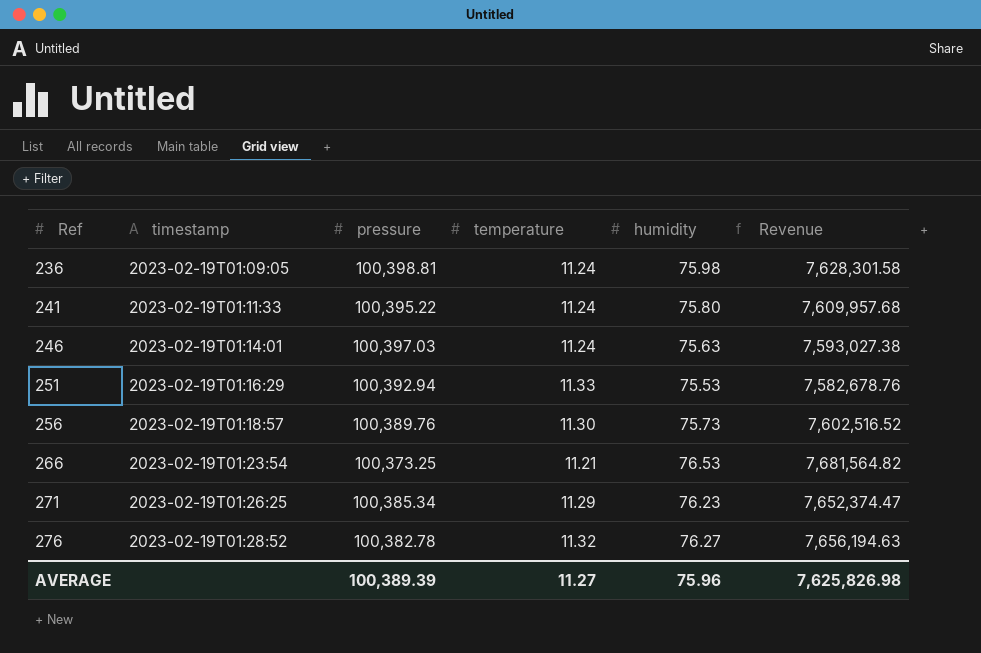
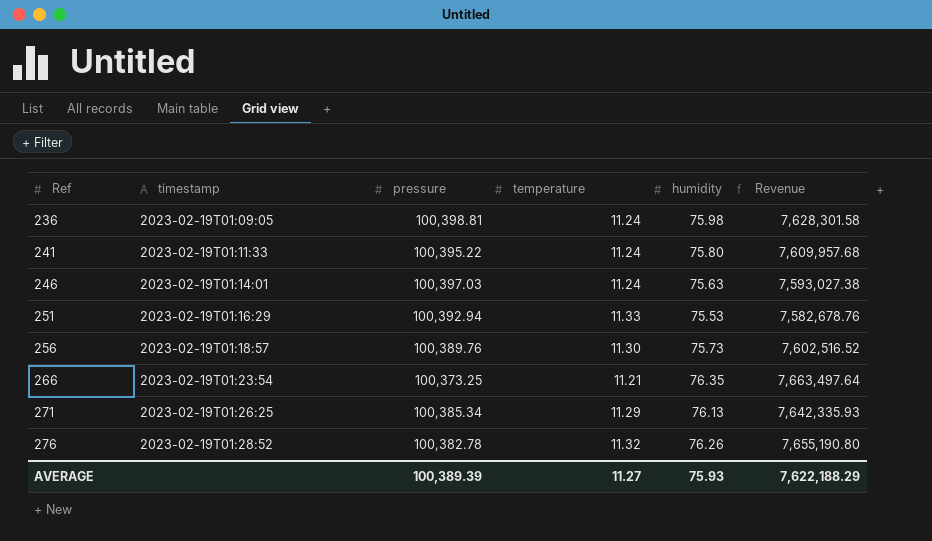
266 | humidity: 76.53 -> 76.35
266 | Revenue: 7,681,564.82 -> 7,663,497.64
271 | humidity: 76.23 -> 76.13
271 | Revenue: 7,652,374.47 -> 7,642,335.93
276 | humidity: 76.27 -> 76.26
276 | Revenue: 7,656,194.63 -> 7,655,190.80
AVERAGE | humidity: 75.96 -> 75.93
AVERAGE | Revenue: 7,625,826.98 -> 7,622,188.29

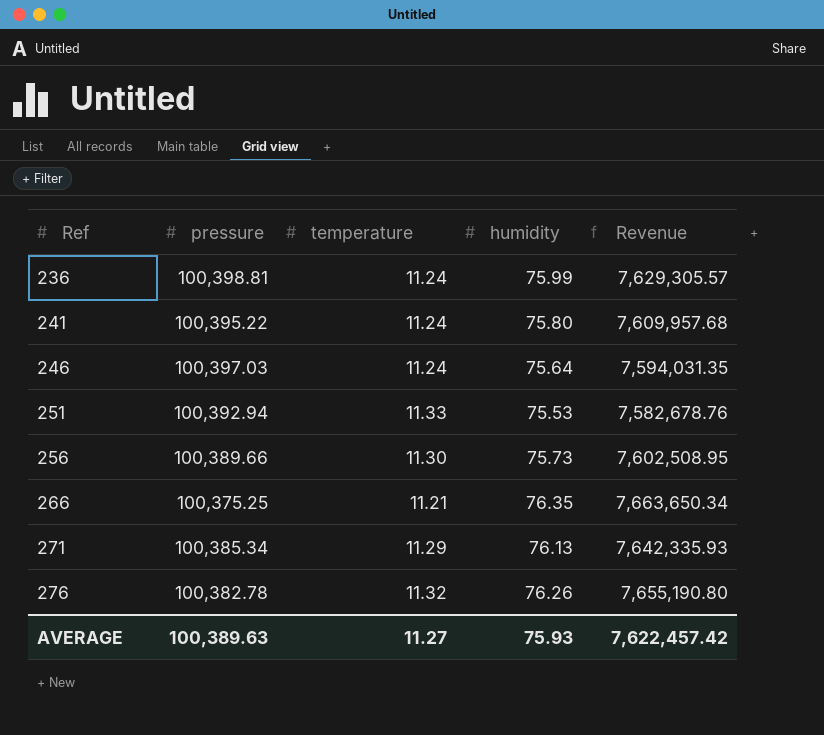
column timestamp | position: 2 -> none
236 | humidity: 75.98 -> 75.99
236 | Revenue: 7,628,301.58 -> 7,629,305.57
246 | humidity: 75.63 -> 75.64
246 | Revenue: 7,593,027.38 -> 7,594,031.35
256 | pressure: 100,389.76 -> 100,389.66
256 | Revenue: 7,602,516.52 -> 7,602,508.95
266 | pressure: 100,373.25 -> 100,375.25
266 | Revenue: 7,663,497.64 -> 7,663,650.34
AVERAGE | pressure: 100,389.39 -> 100,389.63
AVERAGE | Revenue: 7,622,188.29 -> 7,622,457.42

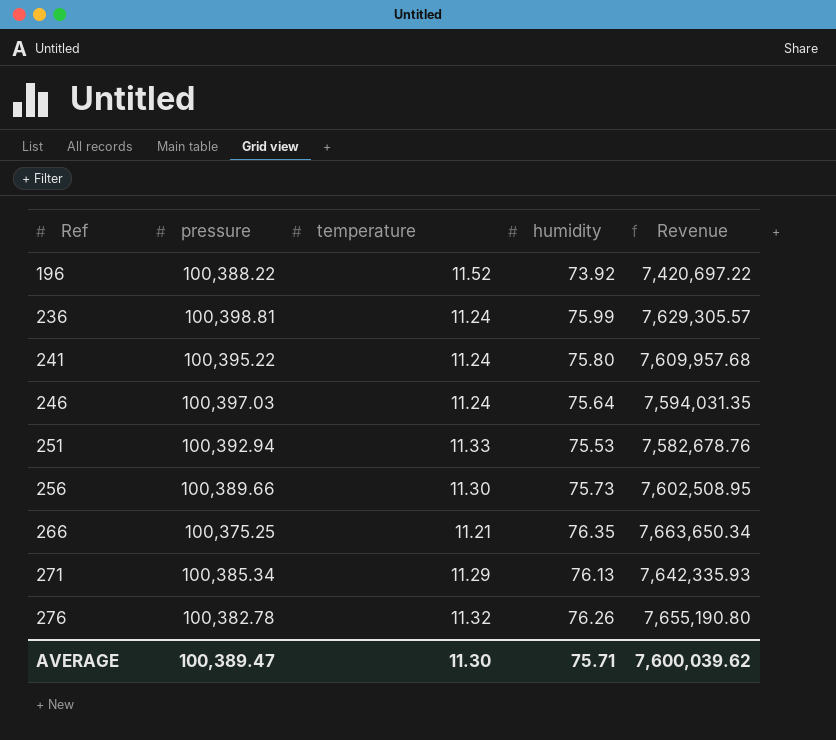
row 196: none -> 100,388.22 | 11.52 | 73.92 | 7,420,697.22
AVERAGE | pressure: 100,389.63 -> 100,389.47
AVERAGE | temperature: 11.27 -> 11.30
AVERAGE | humidity: 75.93 -> 75.71
AVERAGE | Revenue: 7,622,457.42 -> 7,600,039.62

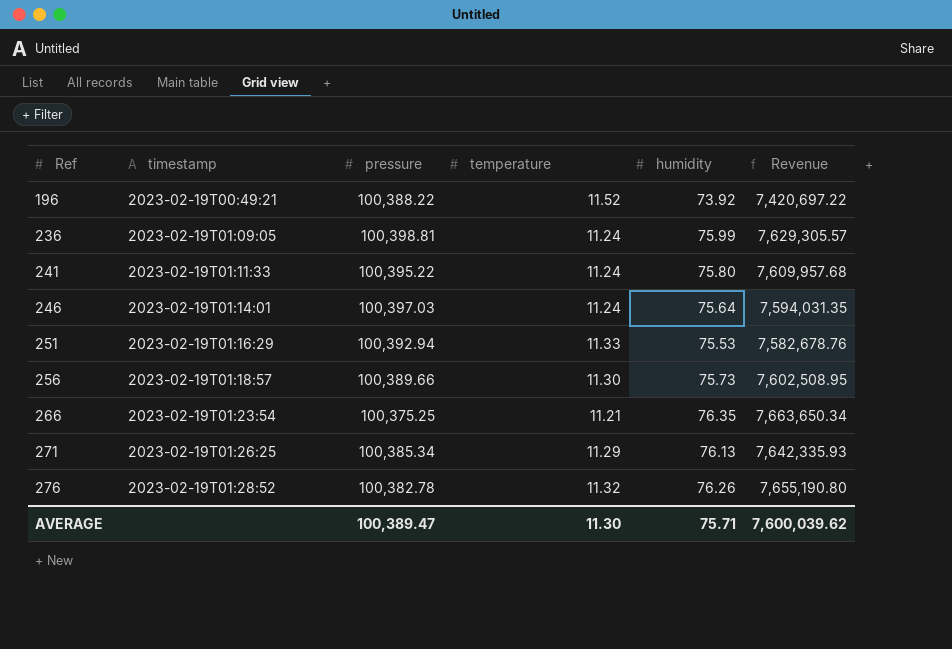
column timestamp | position: none -> 2

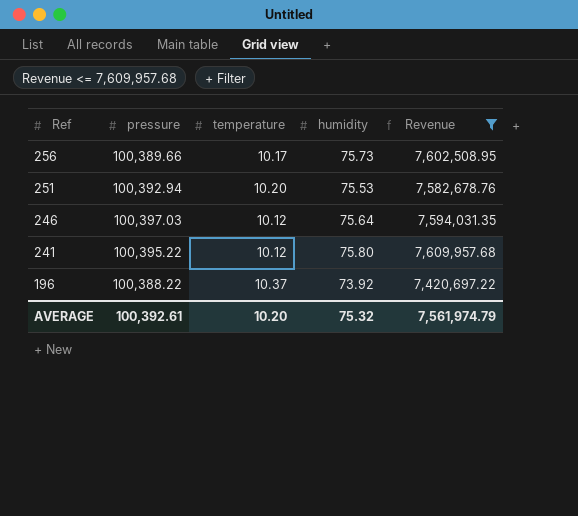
filter: none -> Revenue <= 7,609,957.68
row order: Ref ascending -> Ref descending
column timestamp | position: 2 -> none
256 | temperature: 11.30 -> 10.17
251 | temperature: 11.33 -> 10.20
246 | temperature: 11.24 -> 10.12
241 | temperature: 11.24 -> 10.12
196 | temperature: 11.52 -> 10.37
AVERAGE | pressure: 100,389.47 -> 100,392.61
AVERAGE | temperature: 11.30 -> 10.20
AVERAGE | humidity: 75.71 -> 75.32
AVERAGE | Revenue: 7,600,039.62 -> 7,561,974.79

